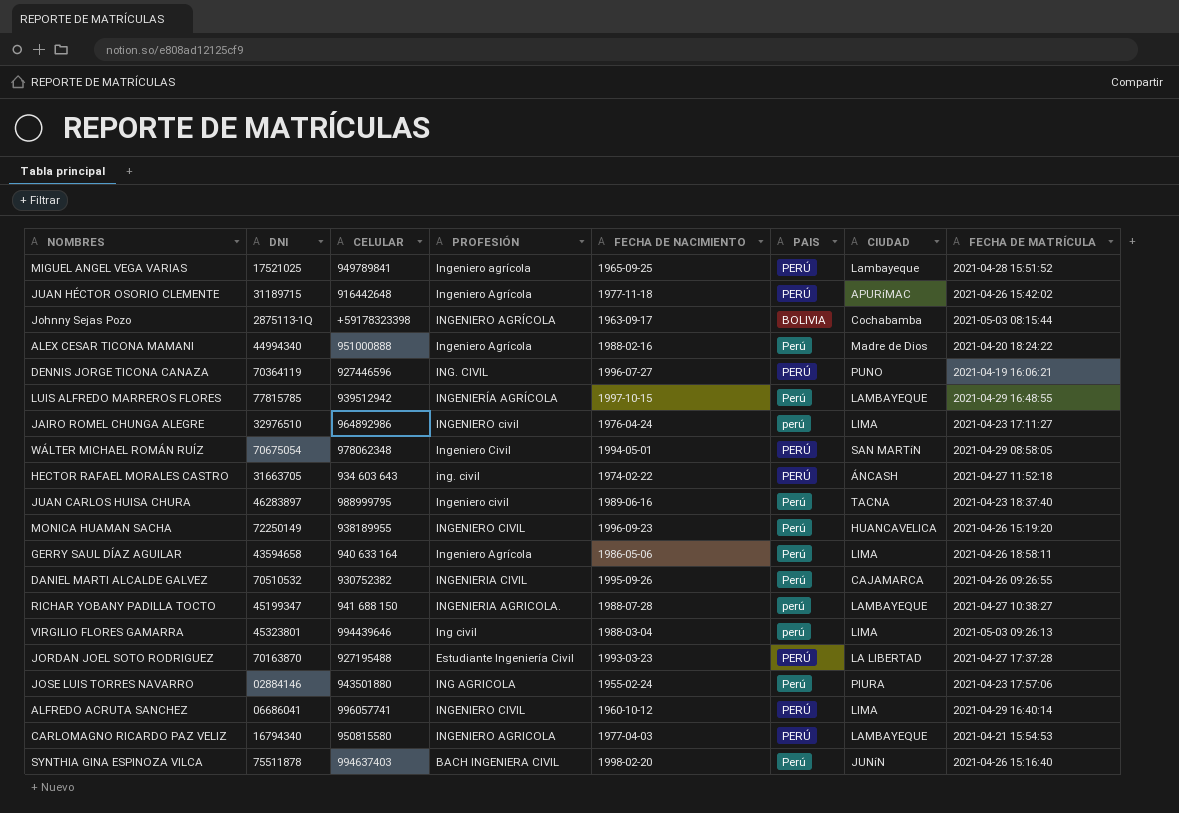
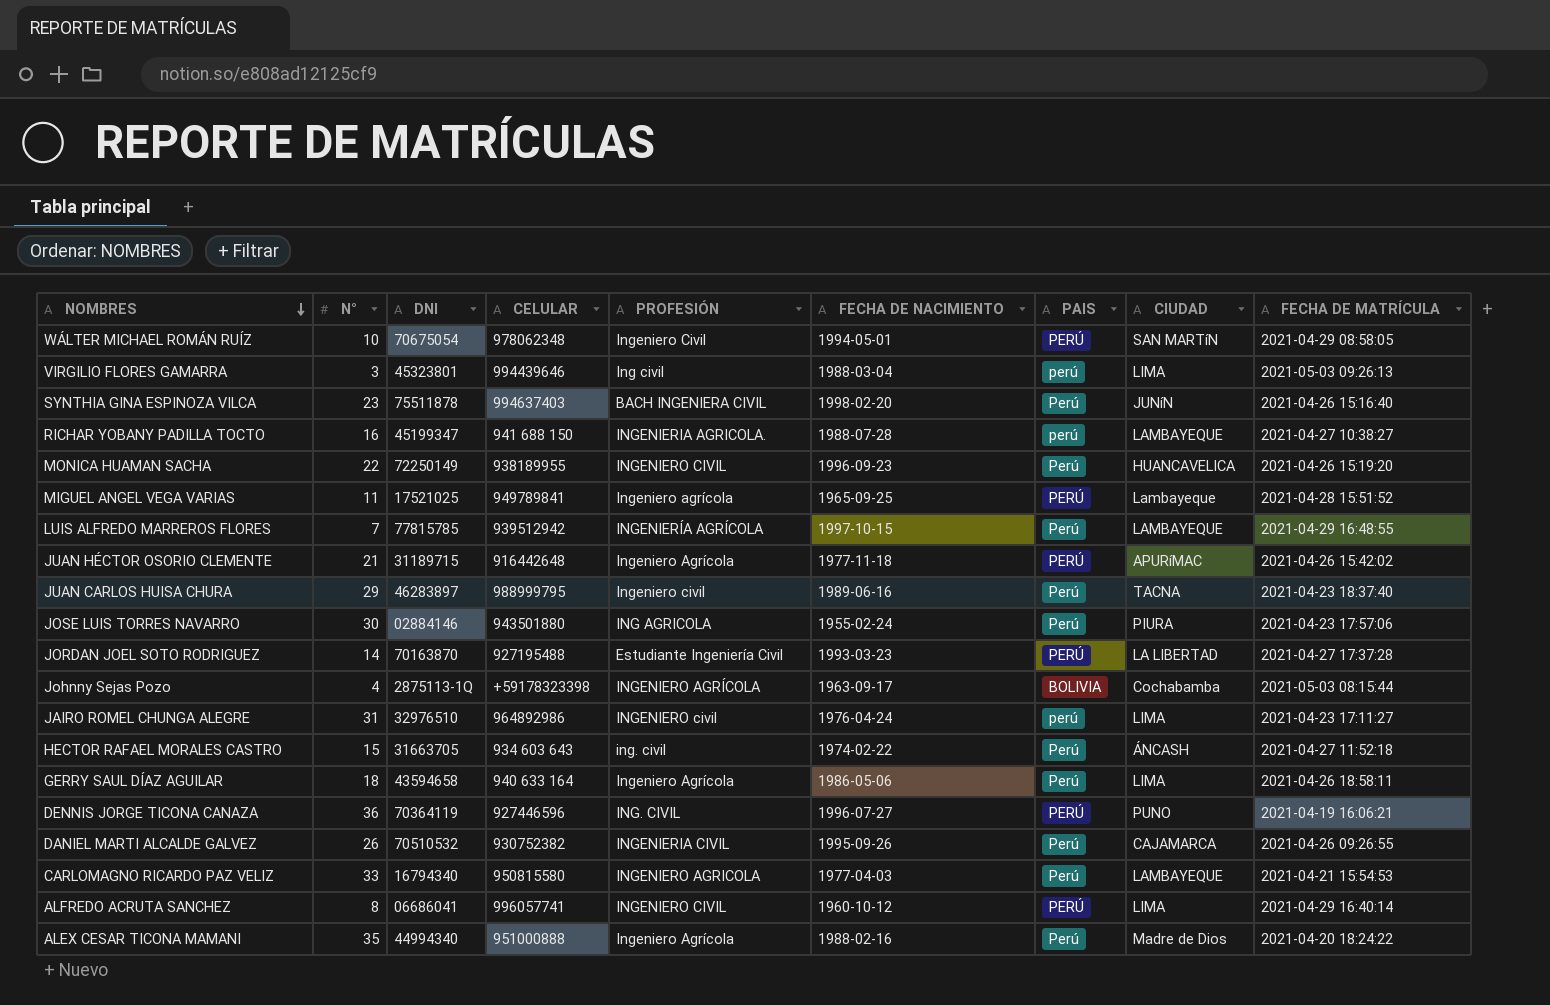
row order: none -> NOMBRES descending
column N° | position: none -> 2
HECTOR RAFAEL MORALES CASTRO | PAIS: PERÚ -> Perú
CARLOMAGNO RICARDO PAZ VELIZ | PAIS: PERÚ -> Perú

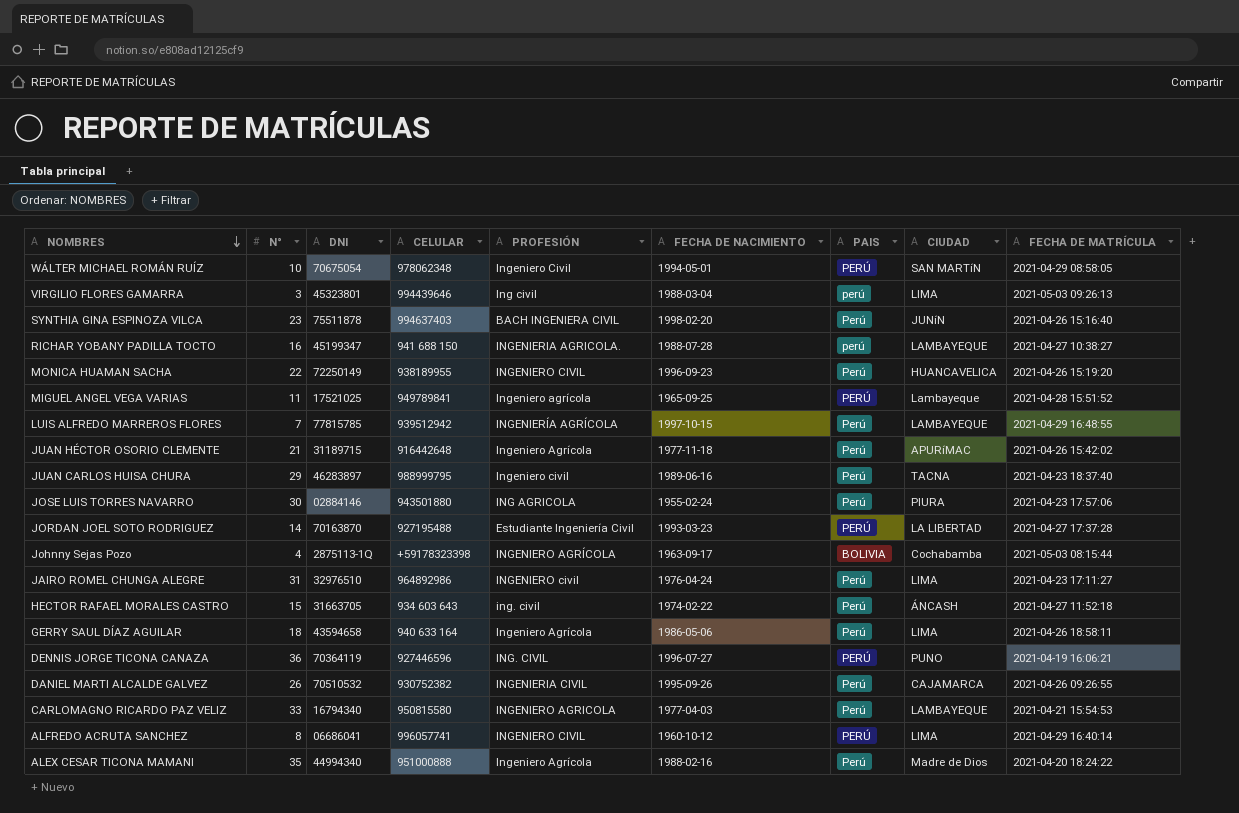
JUAN HÉCTOR OSORIO CLEMENTE | PAIS: PERÚ -> Perú
JAIRO ROMEL CHUNGA ALEGRE | PAIS: perú -> Perú

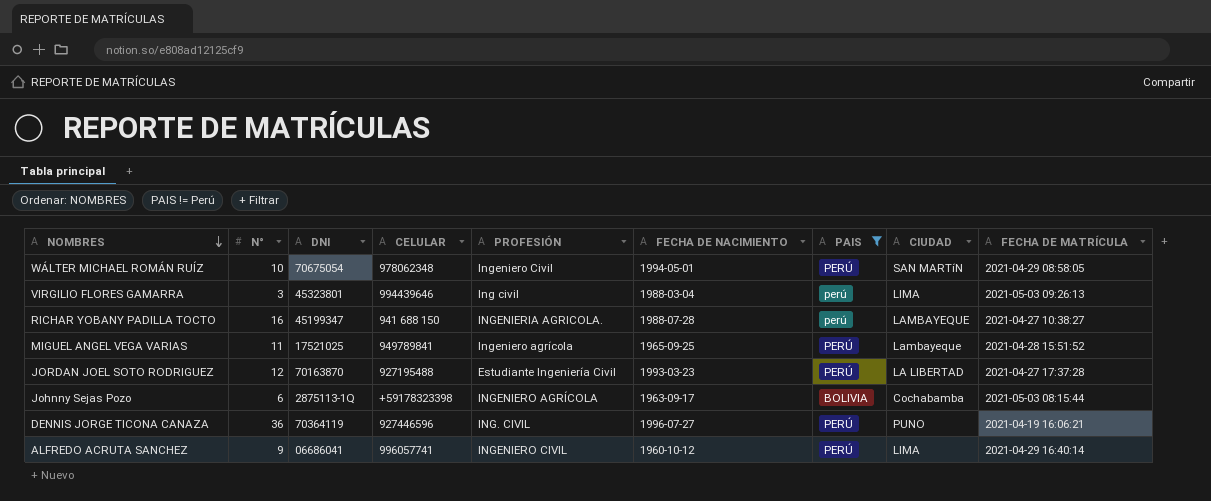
filter: none -> PAIS != Perú
JORDAN JOEL SOTO RODRIGUEZ | N°: 14 -> 12
Johnny Sejas Pozo | N°: 4 -> 6
ALFREDO ACRUTA SANCHEZ | N°: 8 -> 9

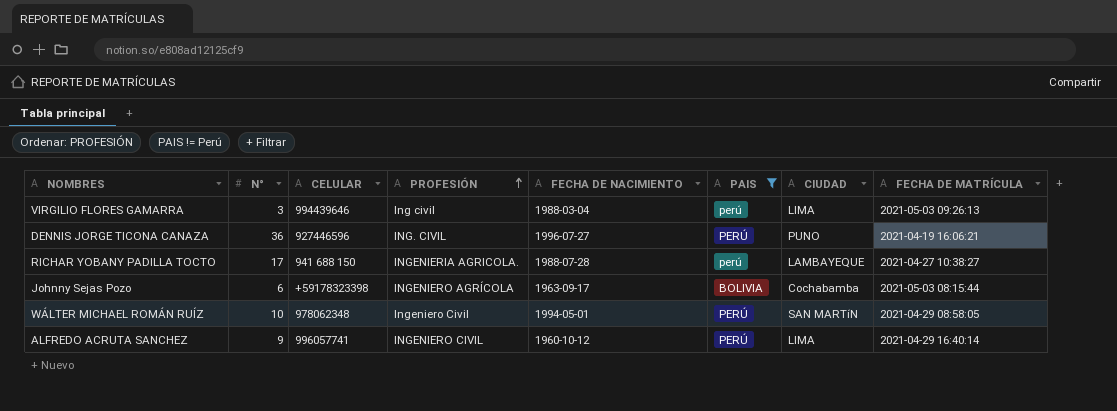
row order: NOMBRES descending -> PROFESIÓN ascending
column DNI | position: 3 -> none
row MIGUEL ANGEL VEGA VARIAS: 11 | 17521025 | 949789841 | Ingeniero agrícola | 1965-09-25 | PERÚ | Lambayeque | 2021-04-28 15:51:52 -> none
row JORDAN JOEL SOTO RODRIGUEZ: 12 | 70163870 | 927195488 | Estudiante Ingeniería Civil | 1993-03-23 | PERÚ | LA LIBERTAD | 2021-04-27 17:37:28 -> none
RICHAR YOBANY PADILLA TOCTO | N°: 16 -> 17

